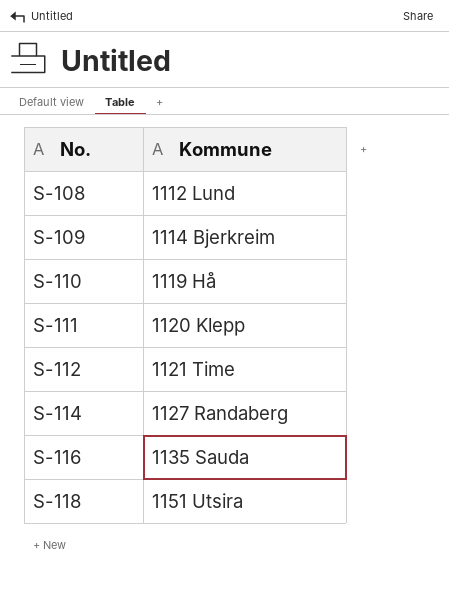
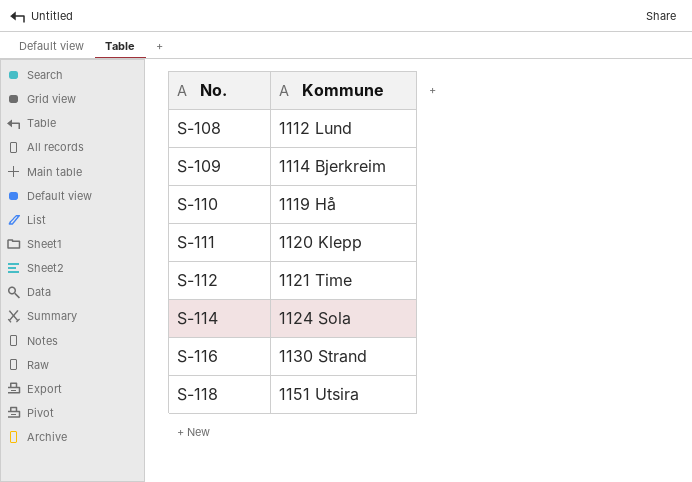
S-114 | Kommune: 1127 Randaberg -> 1124 Sola
S-116 | Kommune: 1135 Sauda -> 1130 Strand

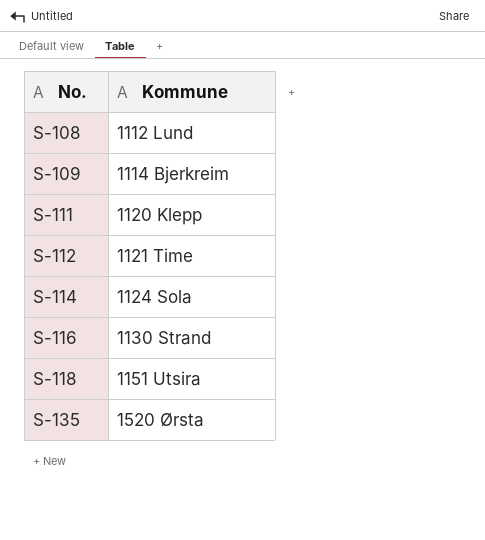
row S-110: 1119 Hå -> none
row S-135: none -> 1520 Ørsta

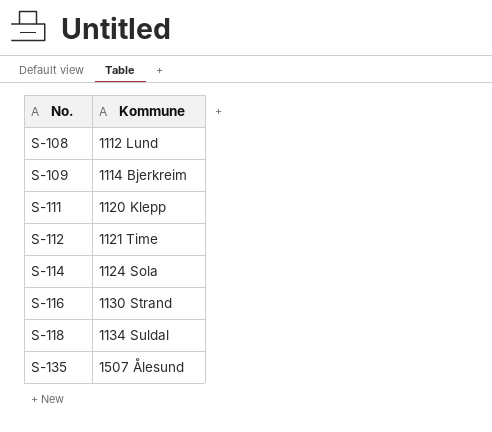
S-118 | Kommune: 1151 Utsira -> 1134 Suldal
S-135 | Kommune: 1520 Ørsta -> 1507 Ålesund

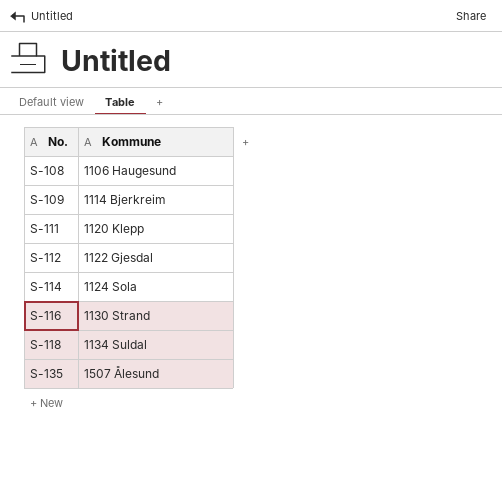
S-108 | Kommune: 1112 Lund -> 1106 Haugesund
S-112 | Kommune: 1121 Time -> 1122 Gjesdal

